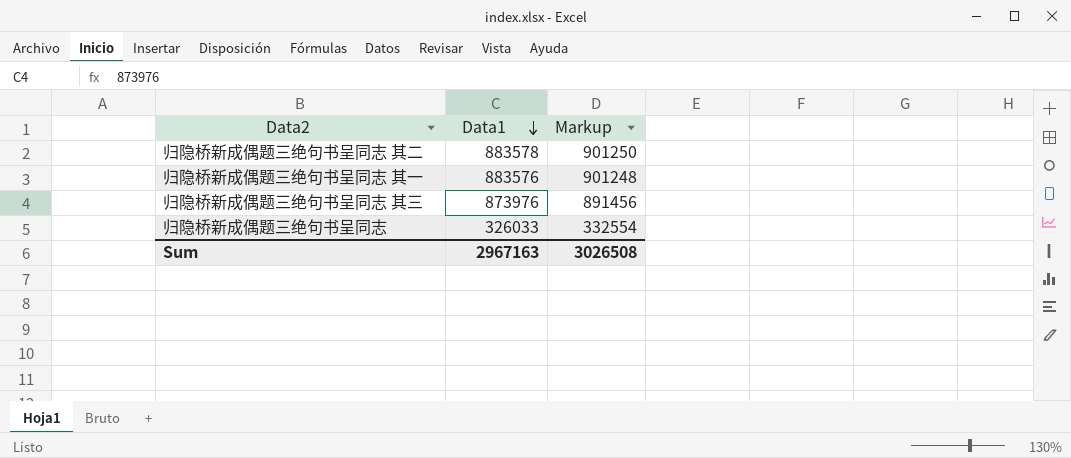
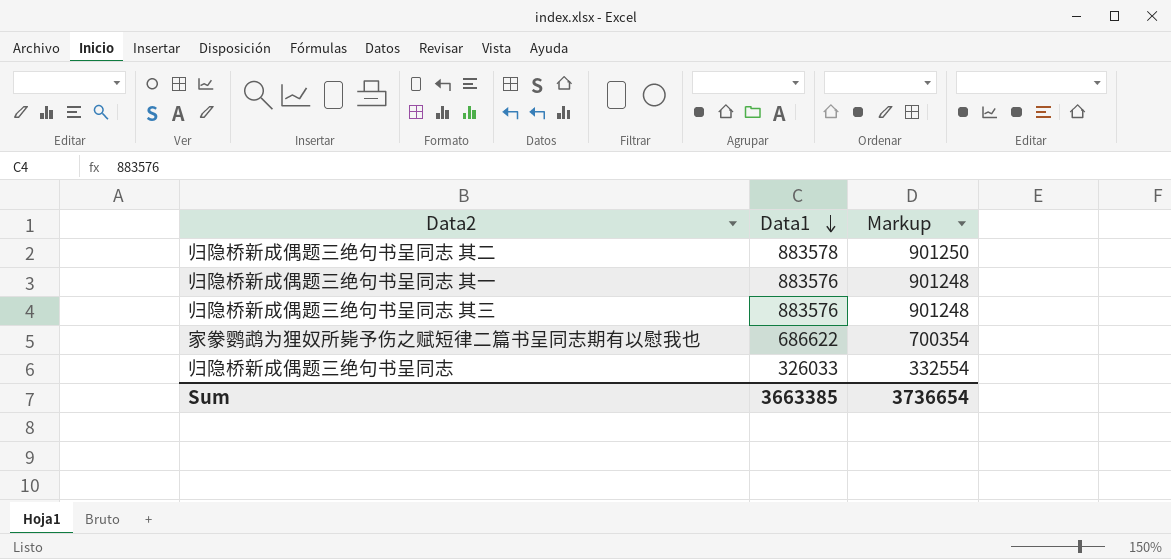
归隐桥新成偶题三绝句书呈同志 其三 | Data1: 873976 -> 883576
归隐桥新成偶题三绝句书呈同志 其三 | Markup: 891456 -> 901248
row 家豢鹦鹉为狸奴所毙予伤之赋短律二篇书呈同志期有以慰我也: none -> 686622 | 700354
Sum | Data1: 2967163 -> 3663385
Sum | Markup: 3026508 -> 3736654

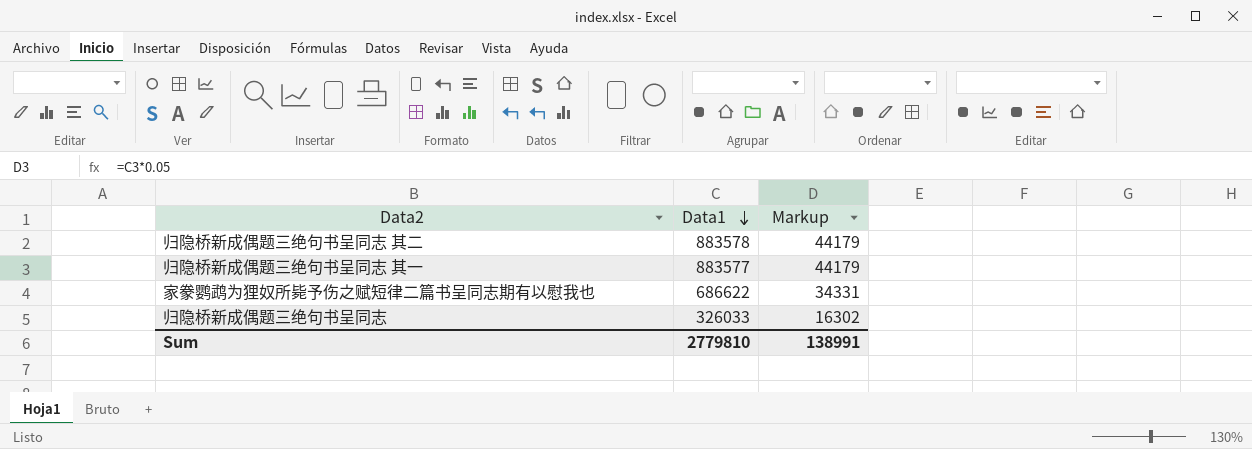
column Markup | formula: [Data1] * 1.02 -> [Data1] * 0.05
row 归隐桥新成偶题三绝句书呈同志 其三: 883576 | 901248 -> none
归隐桥新成偶题三绝句书呈同志 其一 | Data1: 883576 -> 883577
Sum | Data1: 3663385 -> 2779810
Sum | Markup: 3736654 -> 138991

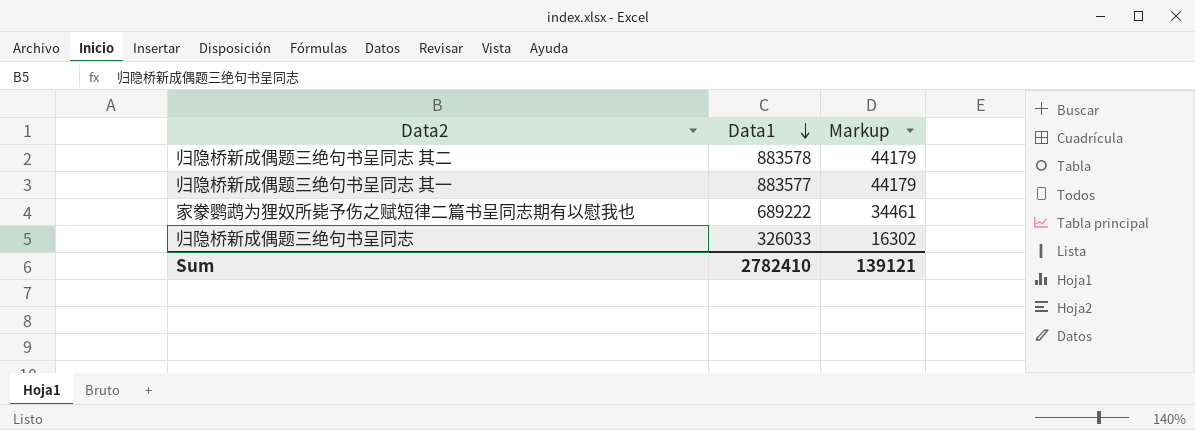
家豢鹦鹉为狸奴所毙予伤之赋短律二篇书呈同志期有以慰我也 | Data1: 686622 -> 689222
家豢鹦鹉为狸奴所毙予伤之赋短律二篇书呈同志期有以慰我也 | Markup: 34331 -> 34461
Sum | Data1: 2779810 -> 2782410
Sum | Markup: 138991 -> 139121

